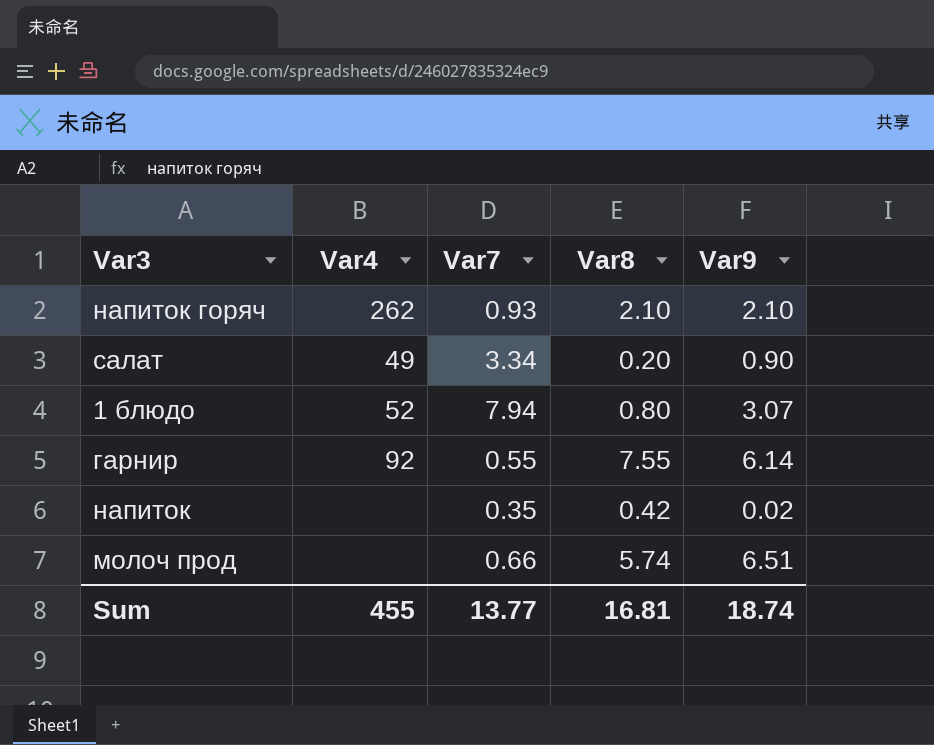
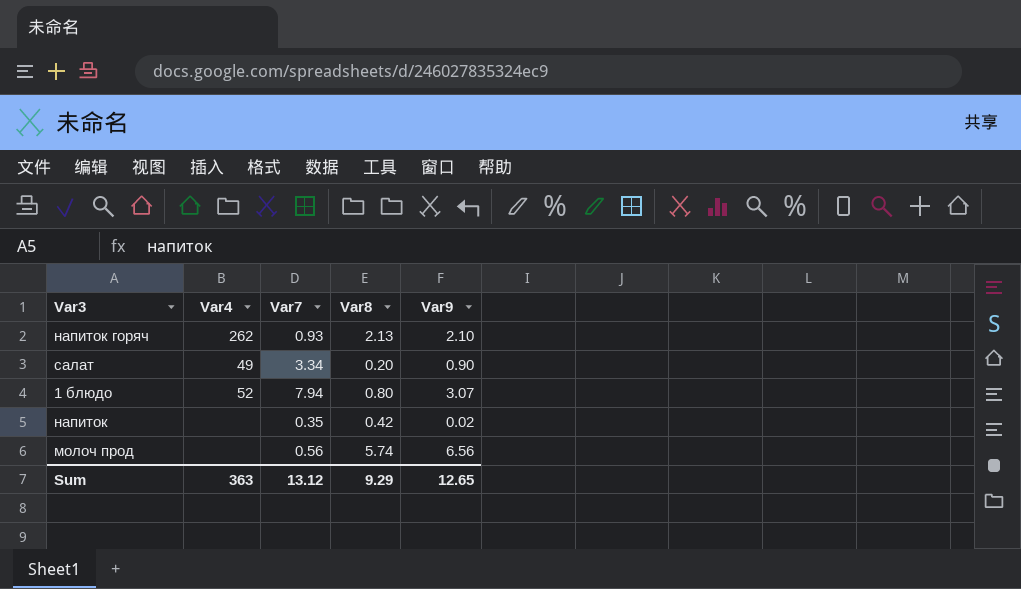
row гарнир: 92 | 0.55 | 7.55 | 6.14 -> none
напиток горяч | Var8: 2.10 -> 2.13
молоч прод | Var7: 0.66 -> 0.56
молоч прод | Var9: 6.51 -> 6.56
Sum | Var4: 455 -> 363
Sum | Var7: 13.77 -> 13.12
Sum | Var8: 16.81 -> 9.29
Sum | Var9: 18.74 -> 12.65

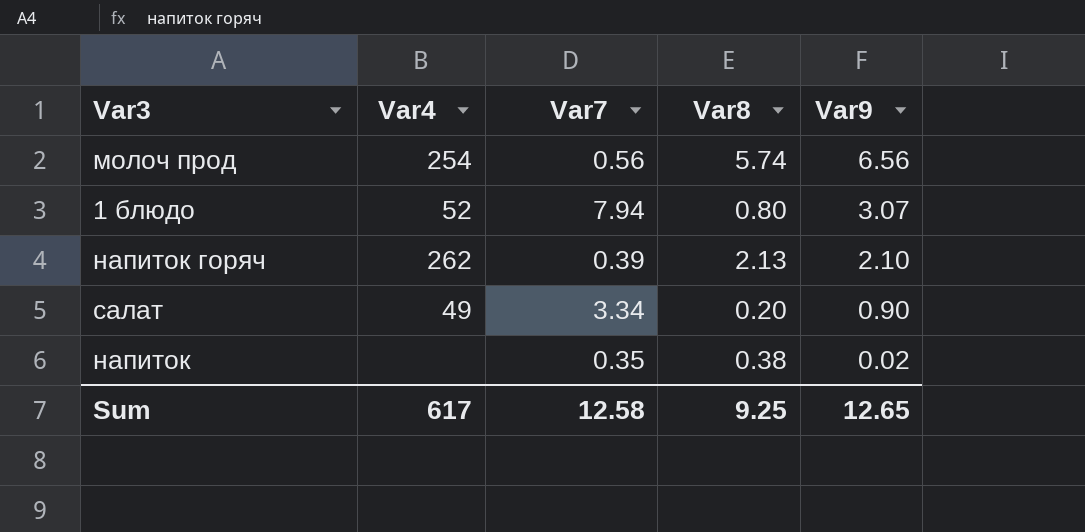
row order: none -> Var9 descending
молоч прод | Var4: none -> 254
напиток горяч | Var7: 0.93 -> 0.39
напиток | Var8: 0.42 -> 0.38
Sum | Var4: 363 -> 617
Sum | Var7: 13.12 -> 12.58
Sum | Var8: 9.29 -> 9.25

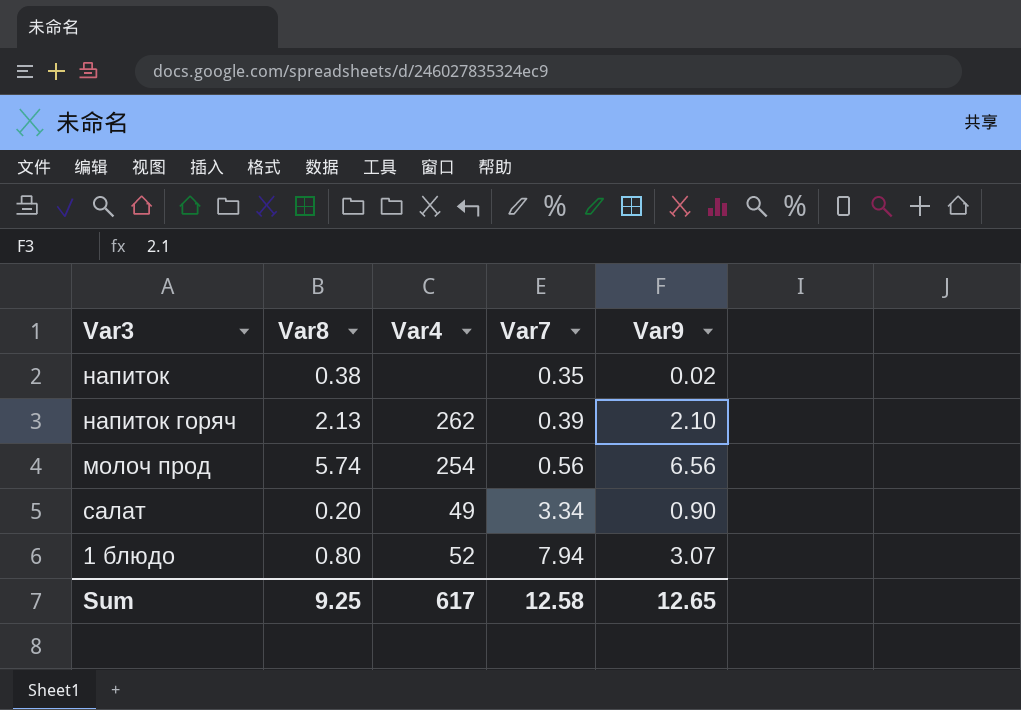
row order: Var9 descending -> Var7 ascending
column Var8 | position: 4 -> 2

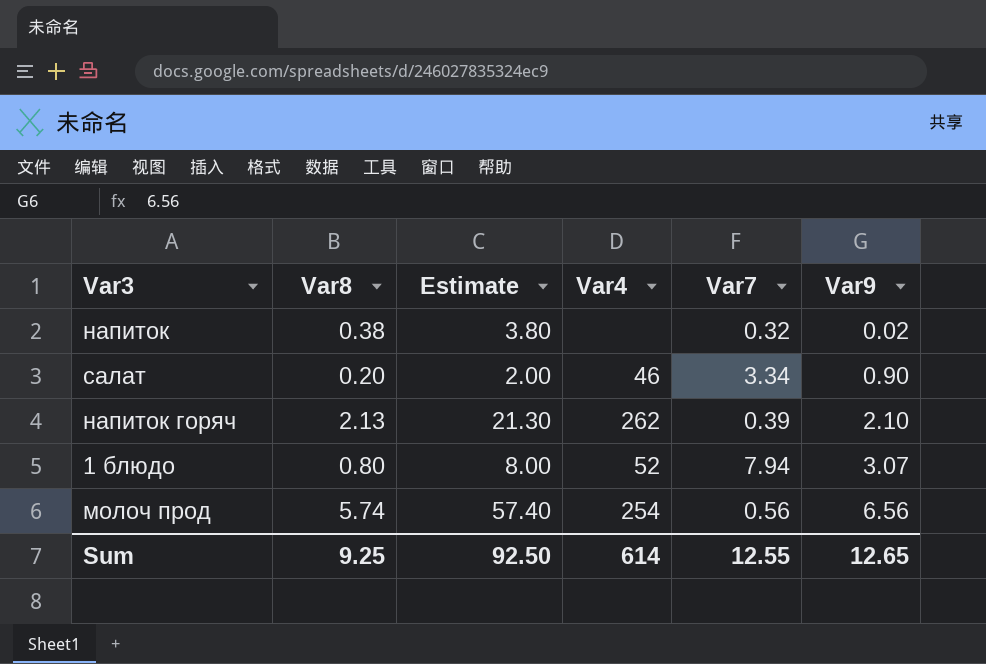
row order: Var7 ascending -> Var9 ascending
column Estimate | formula: none -> [Var8] * 10
напиток | Var7: 0.35 -> 0.32
салат | Var4: 49 -> 46
Sum | Var4: 617 -> 614
Sum | Var7: 12.58 -> 12.55

